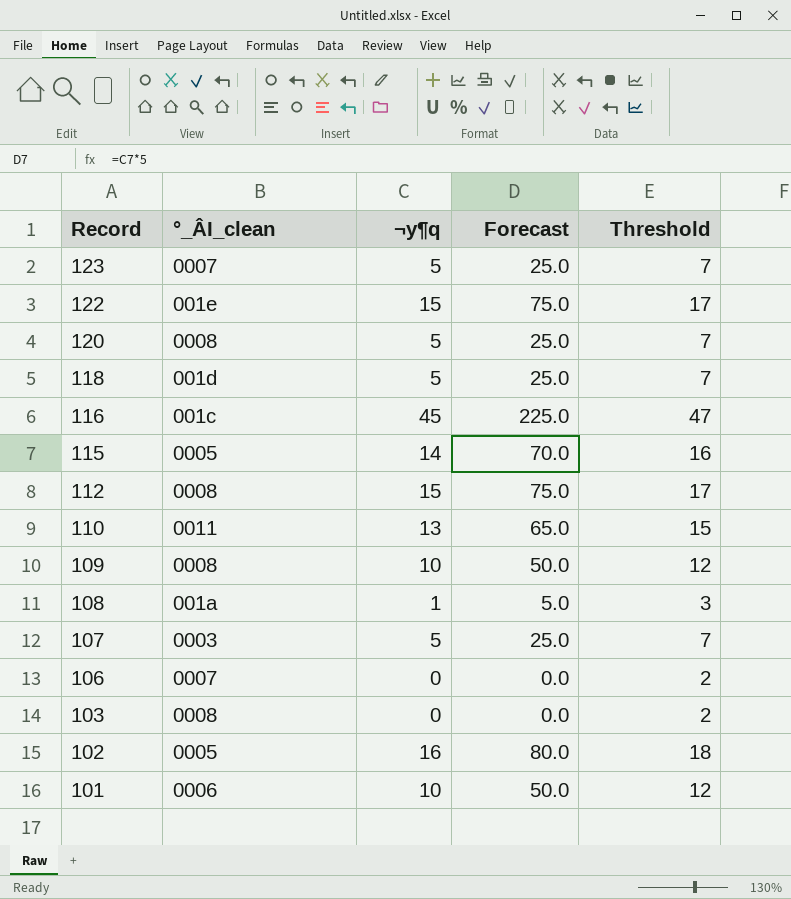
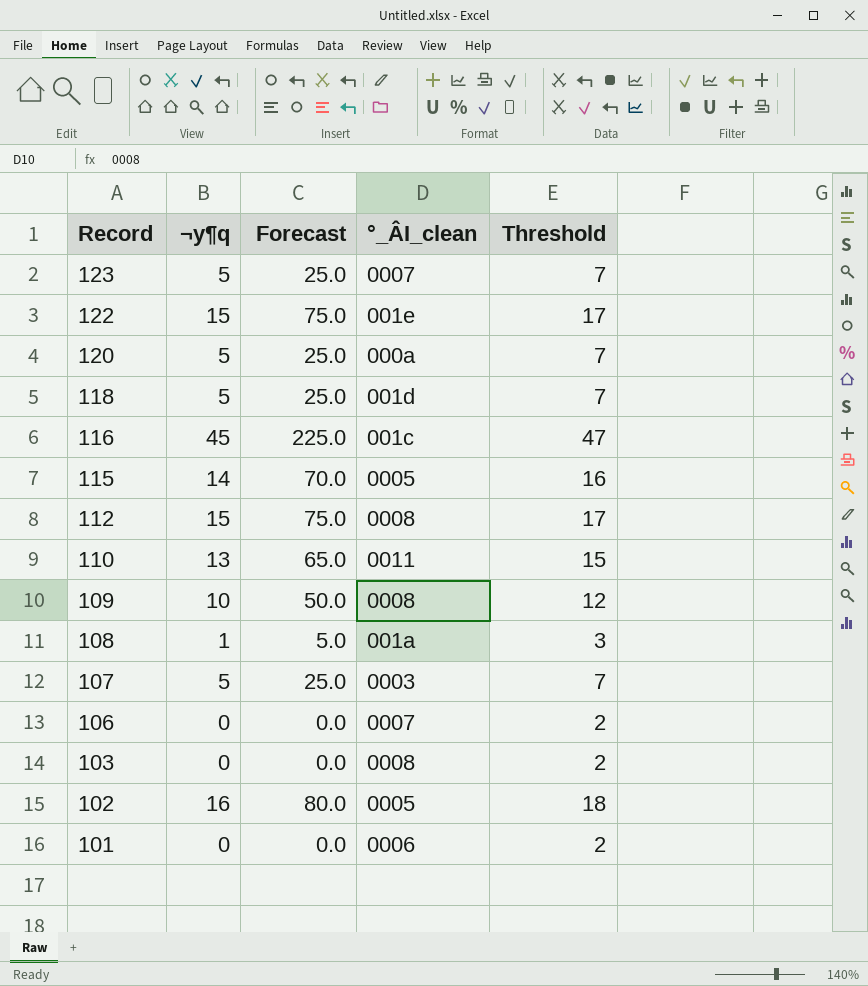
column °_ÂI_clean | position: 2 -> 4
120 | °_ÂI_clean: 0008 -> 000a
101 | ¬y¶q: 10 -> 0
101 | Forecast: 50.0 -> 0.0
101 | Threshold: 12 -> 2

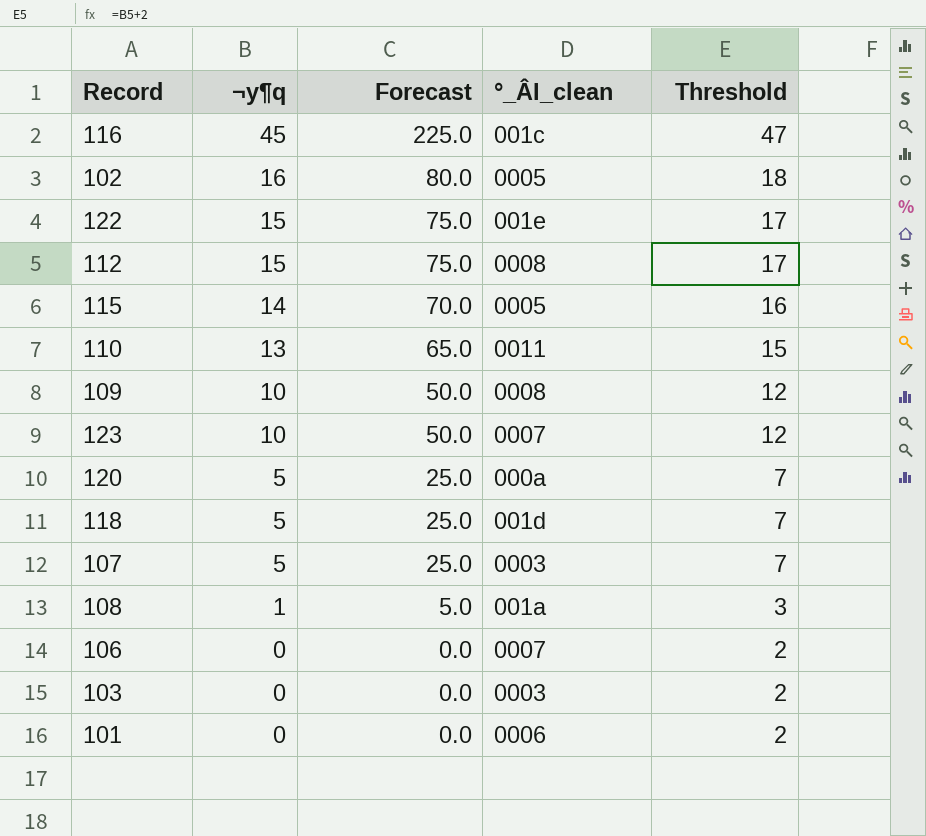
row order: Record descending -> ¬y¶q descending
123 | ¬y¶q: 5 -> 10
123 | Forecast: 25.0 -> 50.0
123 | Threshold: 7 -> 12
103 | °_ÂI_clean: 0008 -> 0003

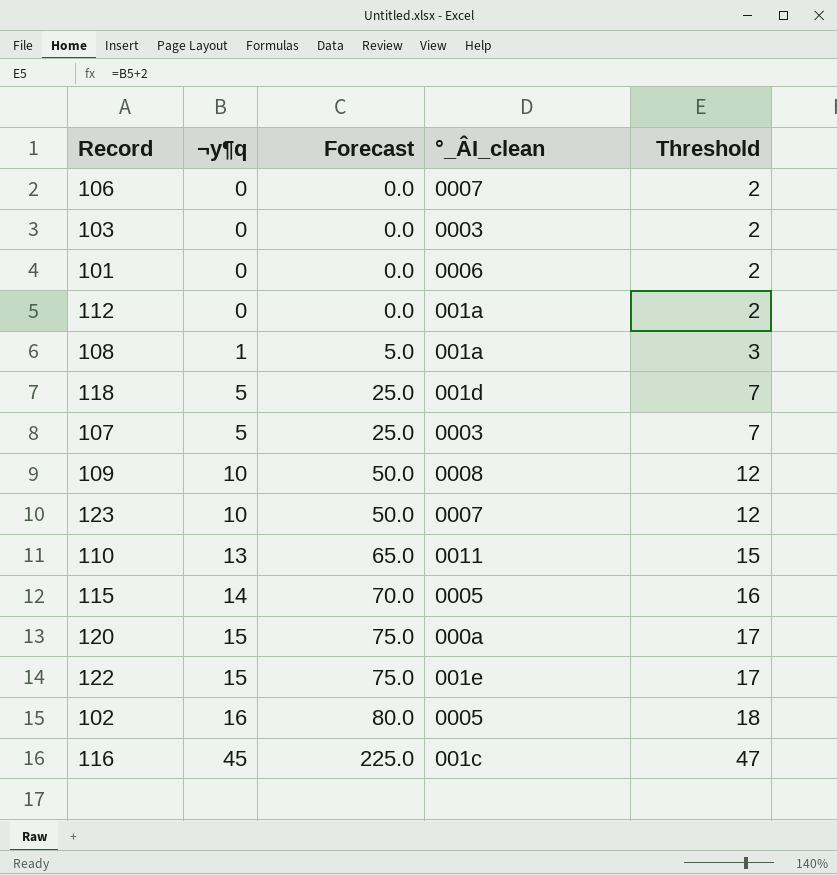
row order: ¬y¶q descending -> ¬y¶q ascending
112 | ¬y¶q: 15 -> 0
112 | Forecast: 75.0 -> 0.0
112 | °_ÂI_clean: 0008 -> 001a
112 | Threshold: 17 -> 2
120 | ¬y¶q: 5 -> 15
120 | Forecast: 25.0 -> 75.0
120 | Threshold: 7 -> 17

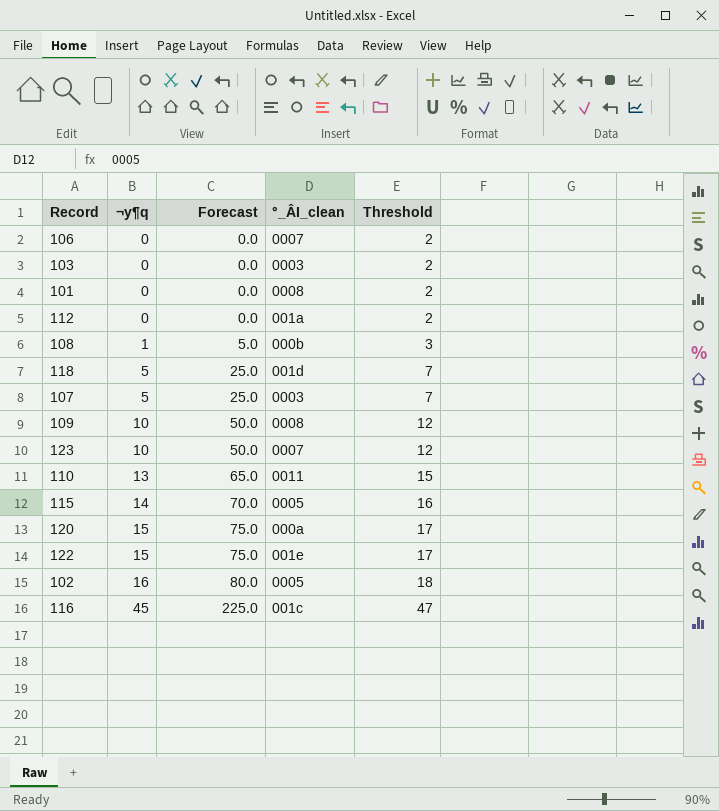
101 | °_ÂI_clean: 0006 -> 0008
108 | °_ÂI_clean: 001a -> 000b

